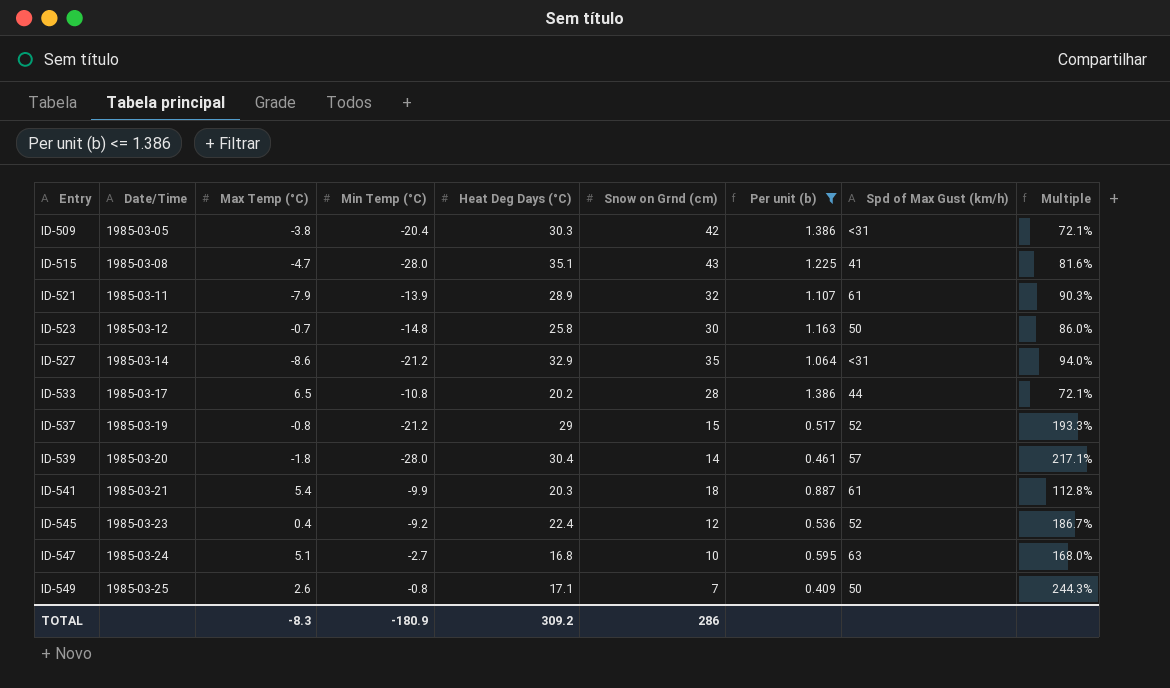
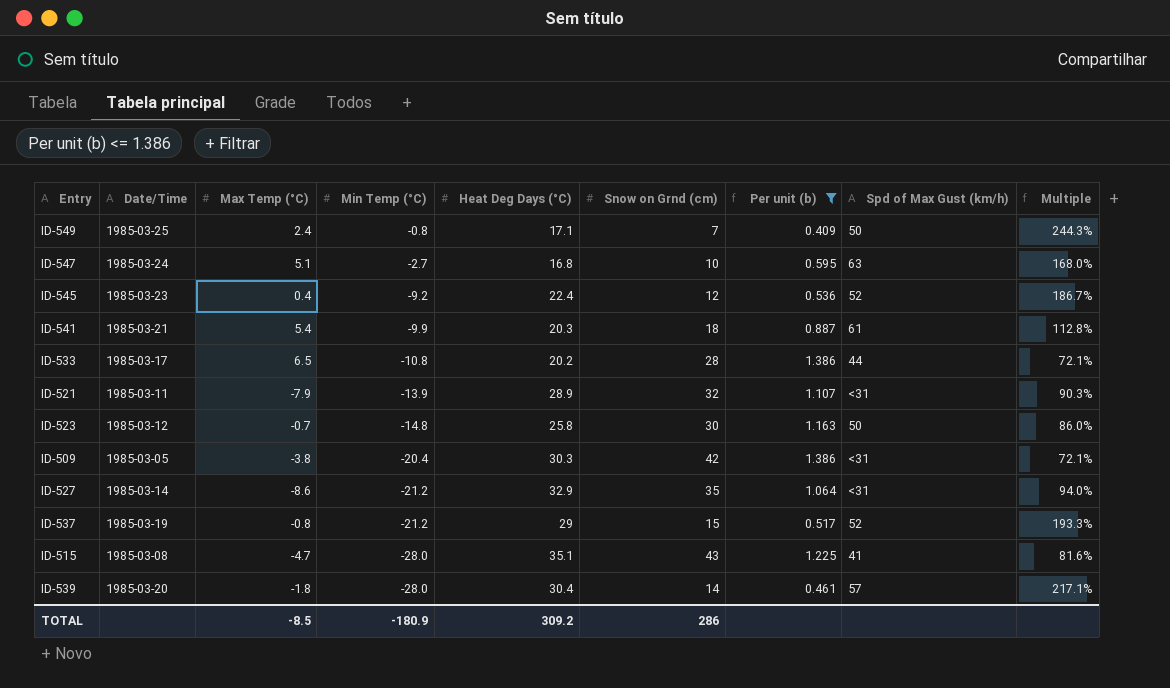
row order: Entry ascending -> Min Temp (°C) descending
ID-549 | Max Temp (°C): 2.6 -> 2.4
ID-521 | Spd of Max Gust (km/h): 61 -> <31
TOTAL | Max Temp (°C): -8.3 -> -8.5

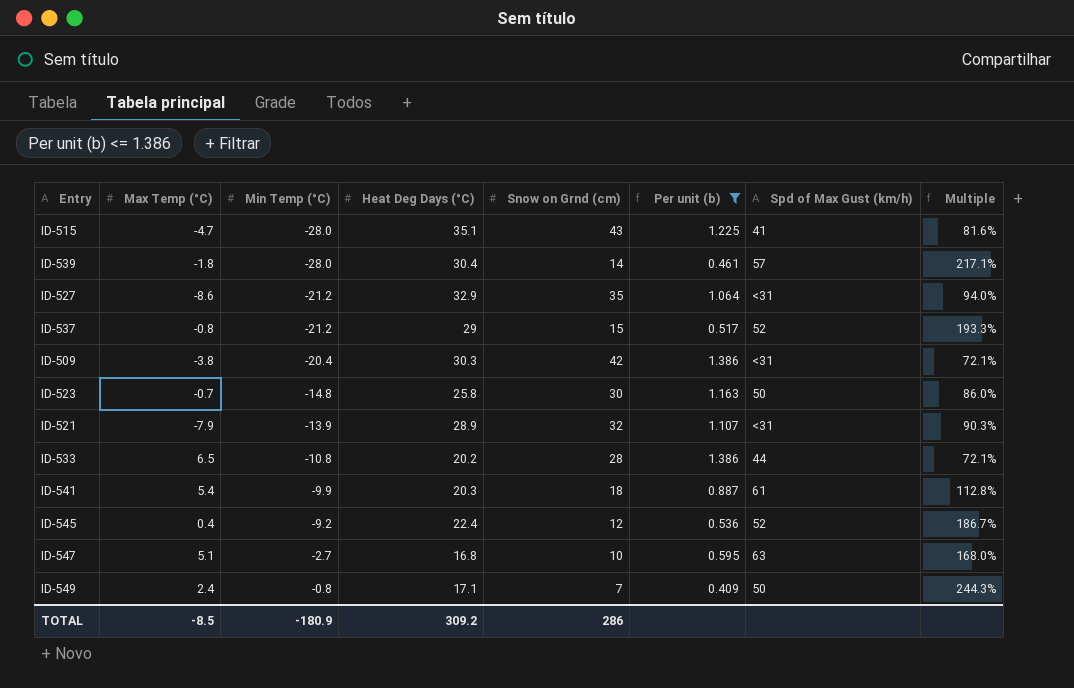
row order: Min Temp (°C) descending -> Min Temp (°C) ascending
column Date/Time | position: 2 -> none

